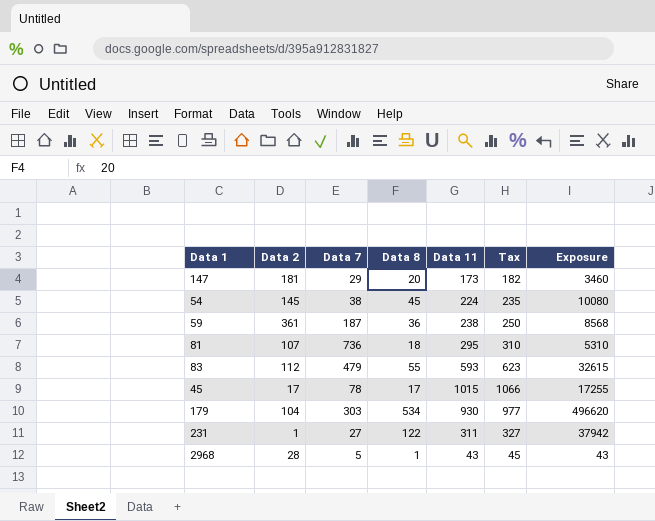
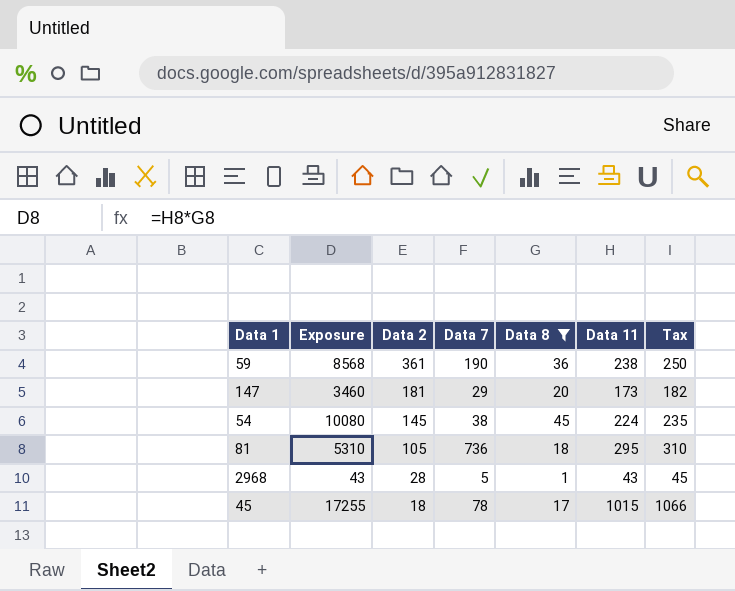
filter: none -> Data 8 <= 45
row order: none -> Data 2 descending
column Exposure | position: 7 -> 2
59 | Data 7: 187 -> 190
81 | Data 2: 107 -> 105
45 | Data 2: 17 -> 18

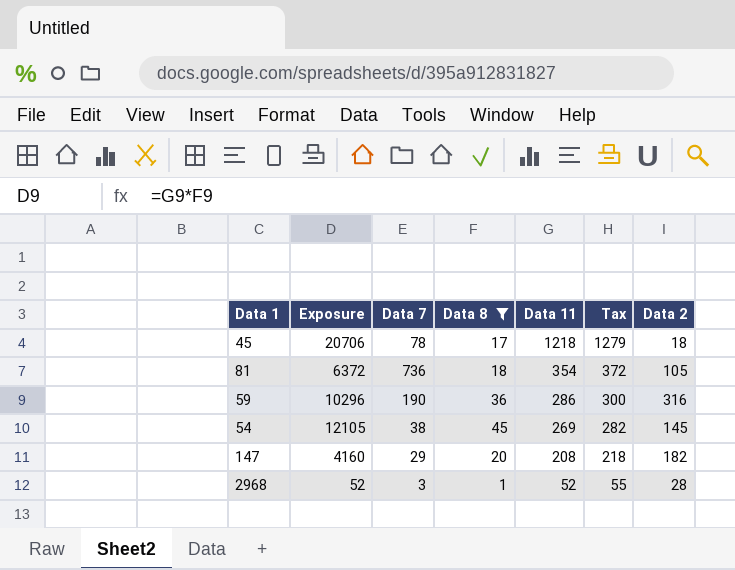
row order: Data 2 descending -> Data 11 descending
column Data 2 | position: 3 -> 7
45 | Exposure: 17255 -> 20706
45 | Data 11: 1015 -> 1218
45 | Tax: 1066 -> 1279
81 | Exposure: 5310 -> 6372
81 | Data 11: 295 -> 354
81 | Tax: 310 -> 372
59 | Exposure: 8568 -> 10296
59 | Data 11: 238 -> 286
59 | Tax: 250 -> 300
59 | Data 2: 361 -> 316
54 | Exposure: 10080 -> 12105
54 | Data 11: 224 -> 269
54 | Tax: 235 -> 282
147 | Exposure: 3460 -> 4160
147 | Data 11: 173 -> 208
147 | Tax: 182 -> 218
147 | Data 2: 181 -> 182
2968 | Exposure: 43 -> 52
2968 | Data 7: 5 -> 3
2968 | Data 11: 43 -> 52
2968 | Tax: 45 -> 55

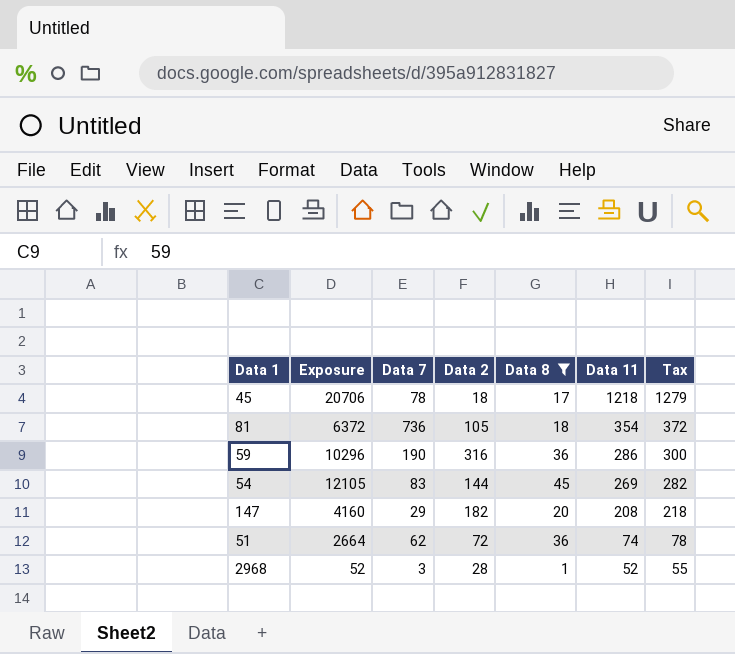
column Data 2 | position: 7 -> 4
54 | Data 7: 38 -> 83
54 | Data 2: 145 -> 144
row 51: none -> 2664 | 62 | 72 | 36 | 74 | 78

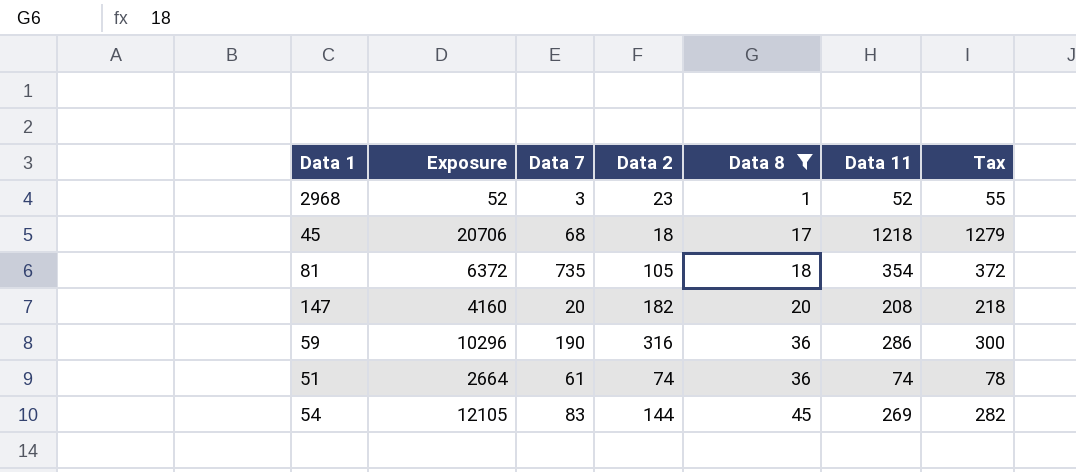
row order: Data 11 descending -> Data 8 ascending
2968 | Data 2: 28 -> 23
45 | Data 7: 78 -> 68
81 | Data 7: 736 -> 735
147 | Data 7: 29 -> 20
51 | Data 7: 62 -> 61
51 | Data 2: 72 -> 74

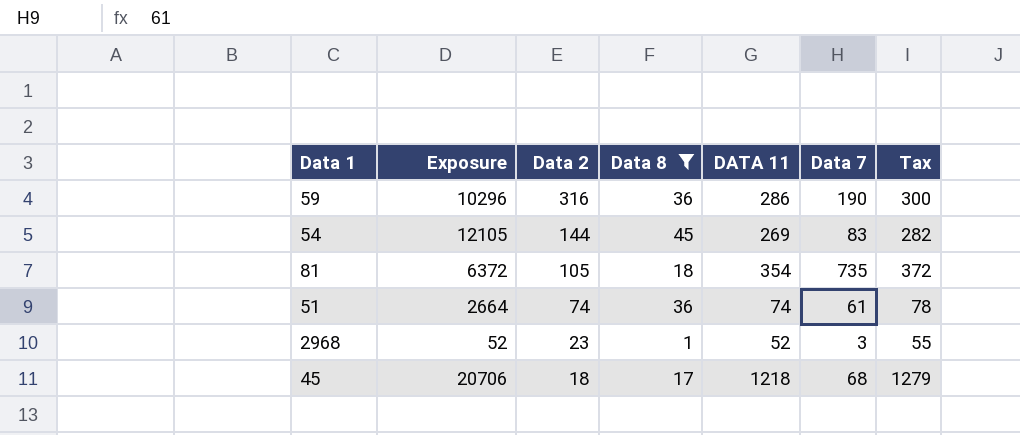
row order: Data 8 ascending -> Data 2 descending
column name: Data 11 -> DATA 11
column Data 7 | position: 3 -> 6
row 147: 4160 | 20 | 182 | 20 | 208 | 218 -> none

